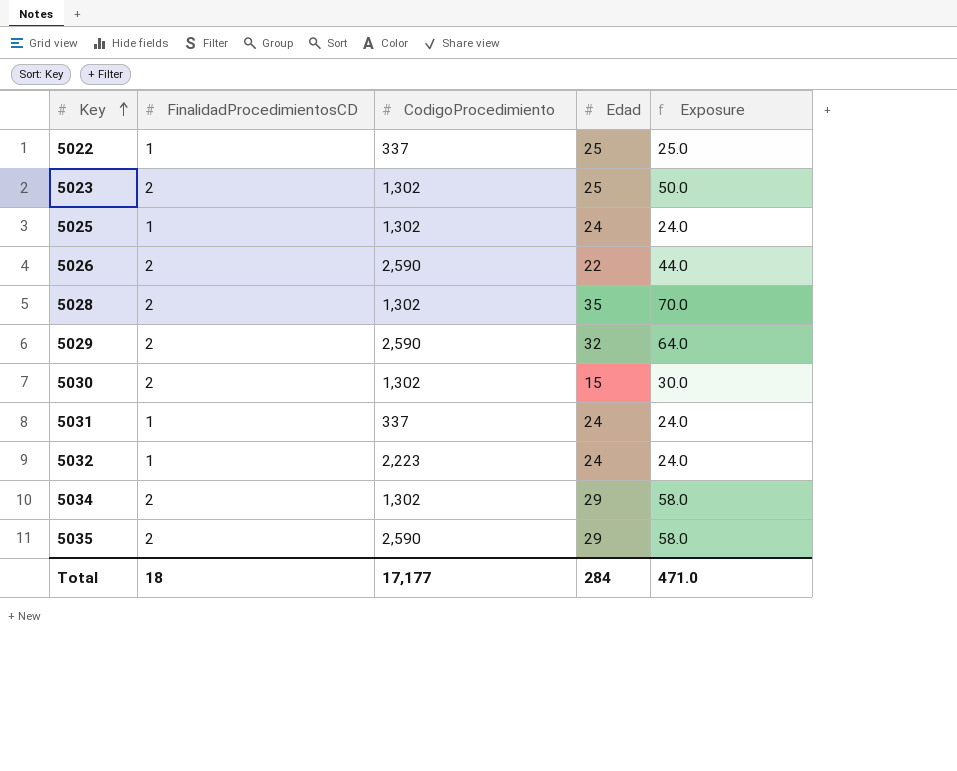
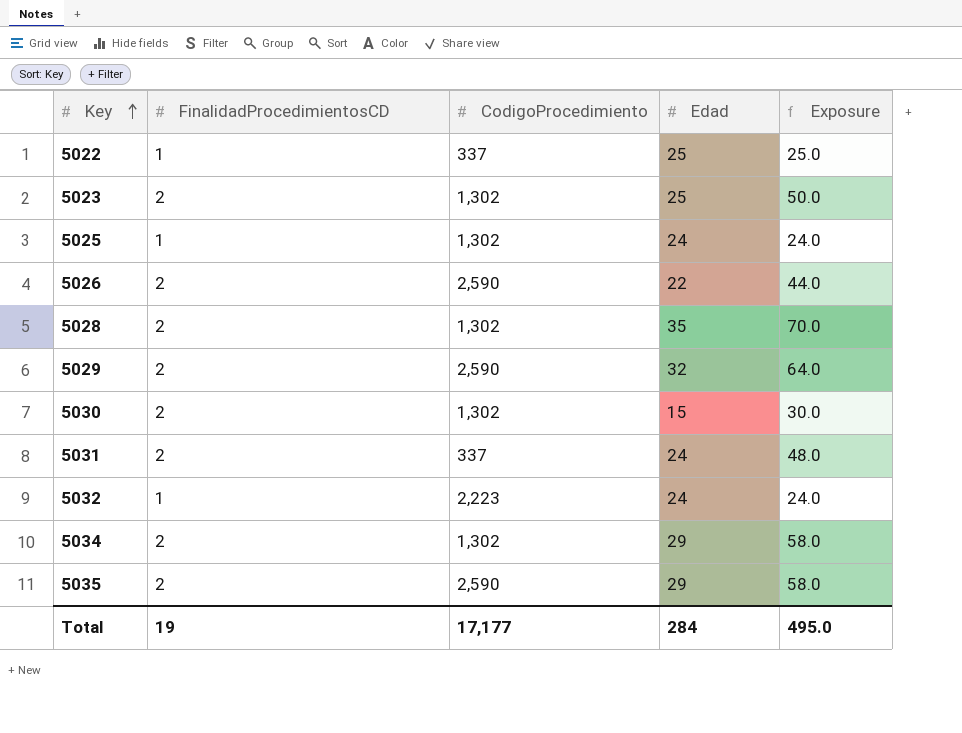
5031 | FinalidadProcedimientosCD: 1 -> 2
5031 | Exposure: 24.0 -> 48.0
Total | FinalidadProcedimientosCD: 18 -> 19
Total | Exposure: 471.0 -> 495.0

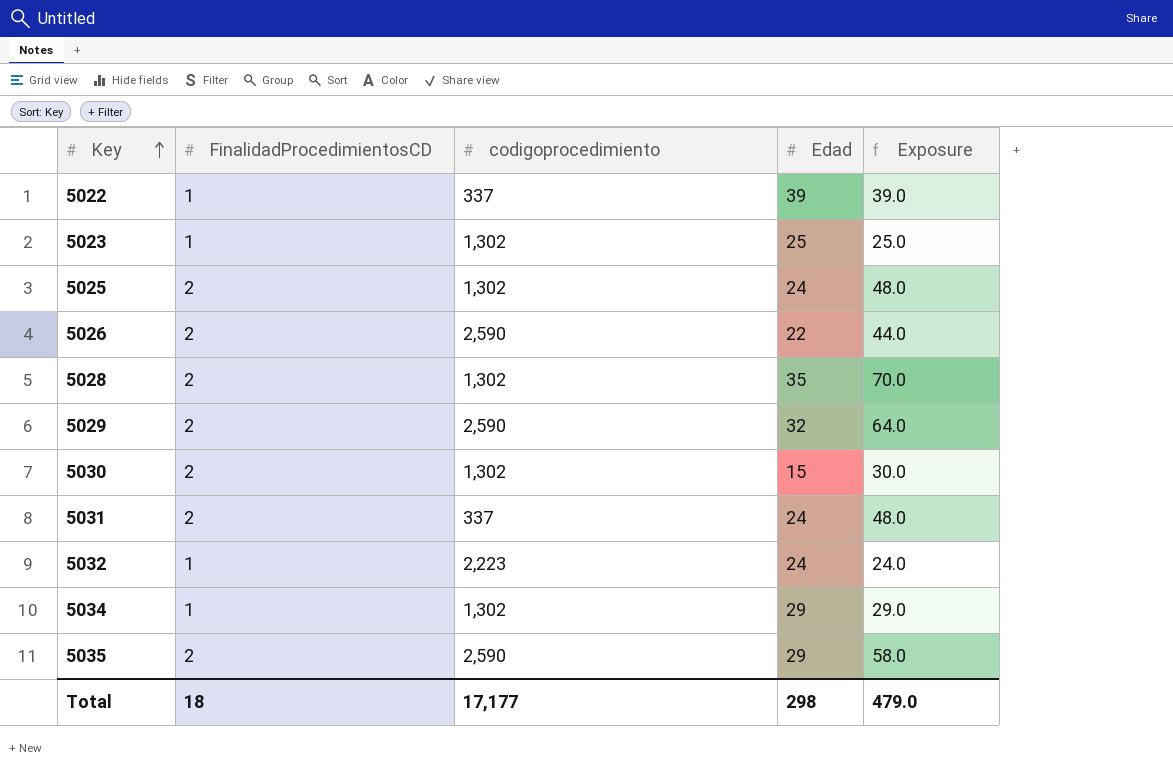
column name: CodigoProcedimiento -> codigoprocedimiento
5022 | Edad: 25 -> 39
5022 | Exposure: 25.0 -> 39.0
5023 | FinalidadProcedimientosCD: 2 -> 1
5023 | Exposure: 50.0 -> 25.0
5025 | FinalidadProcedimientosCD: 1 -> 2
5025 | Exposure: 24.0 -> 48.0
5034 | FinalidadProcedimientosCD: 2 -> 1
5034 | Exposure: 58.0 -> 29.0
Total | FinalidadProcedimientosCD: 19 -> 18
Total | Edad: 284 -> 298
Total | Exposure: 495.0 -> 479.0

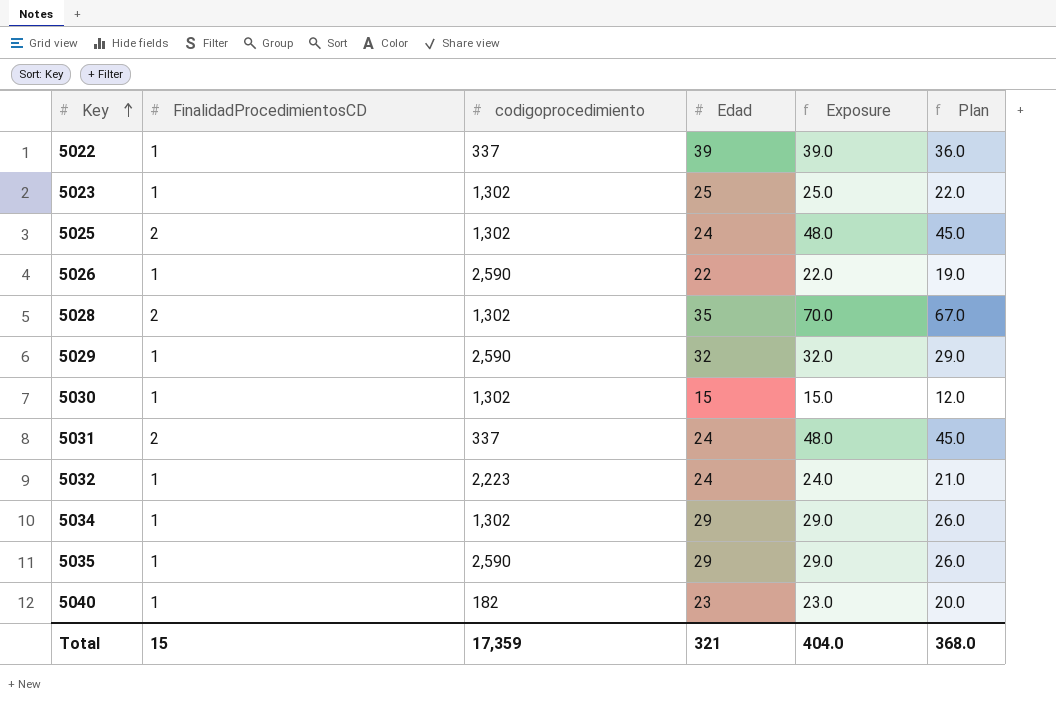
column Plan | formula: none -> [Exposure] - 3
5026 | FinalidadProcedimientosCD: 2 -> 1
5026 | Exposure: 44.0 -> 22.0
5029 | FinalidadProcedimientosCD: 2 -> 1
5029 | Exposure: 64.0 -> 32.0
5030 | FinalidadProcedimientosCD: 2 -> 1
5030 | Exposure: 30.0 -> 15.0
5035 | FinalidadProcedimientosCD: 2 -> 1
5035 | Exposure: 58.0 -> 29.0
row 5040: none -> 1 | 182 | 23 | 23.0 | 20.0
Total | FinalidadProcedimientosCD: 18 -> 15
Total | codigoprocedimiento: 17,177 -> 17,359
Total | Edad: 298 -> 321
Total | Exposure: 479.0 -> 404.0

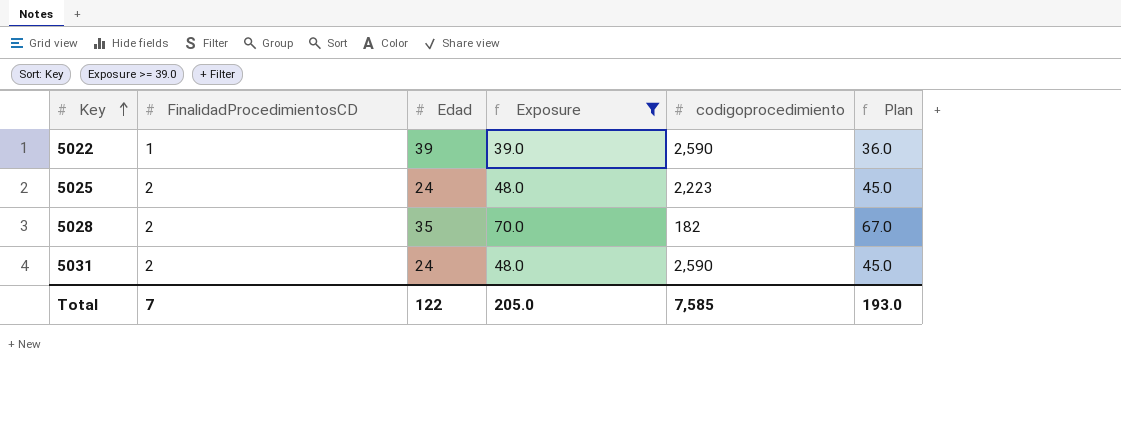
filter: none -> Exposure >= 39.0
column codigoprocedimiento | position: 3 -> 5
5022 | codigoprocedimiento: 337 -> 2,590
5025 | codigoprocedimiento: 1,302 -> 2,223
5028 | codigoprocedimiento: 1,302 -> 182
5031 | codigoprocedimiento: 337 -> 2,590
Total | FinalidadProcedimientosCD: 15 -> 7
Total | Edad: 321 -> 122
Total | Exposure: 404.0 -> 205.0
Total | codigoprocedimiento: 17,359 -> 7,585
Total | Plan: 368.0 -> 193.0

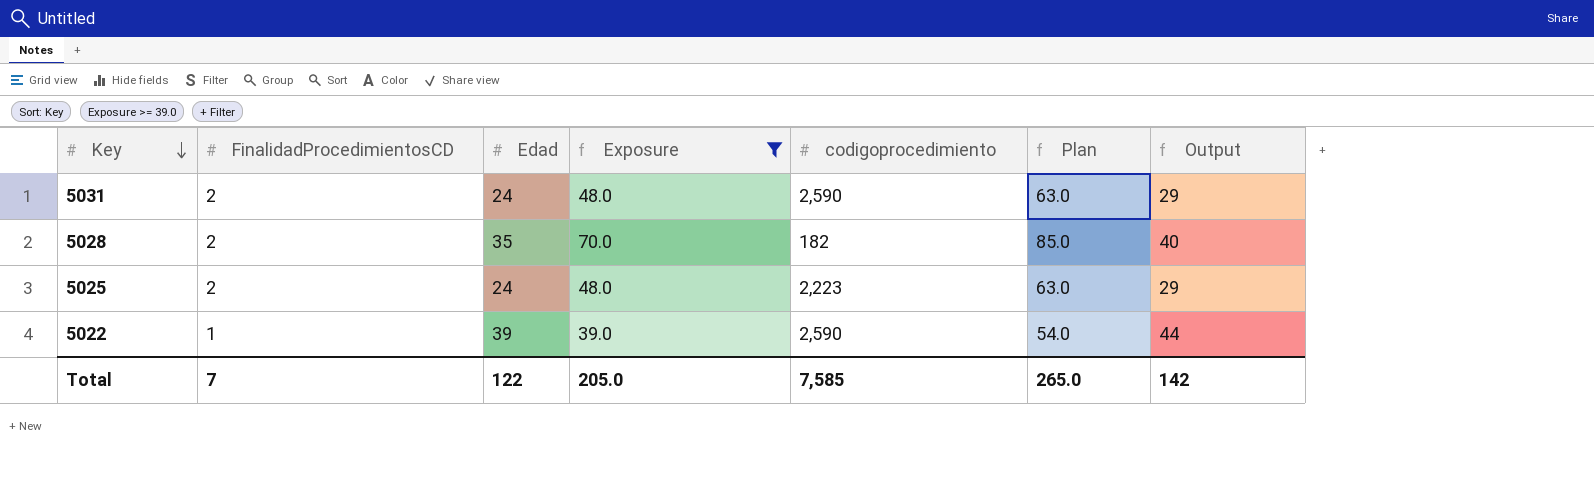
row order: Key ascending -> Key descending
column Plan | formula: [Exposure] - 3 -> [Exposure] + 15
column Output | formula: none -> [Edad] + 5
Total | Plan: 193.0 -> 265.0

